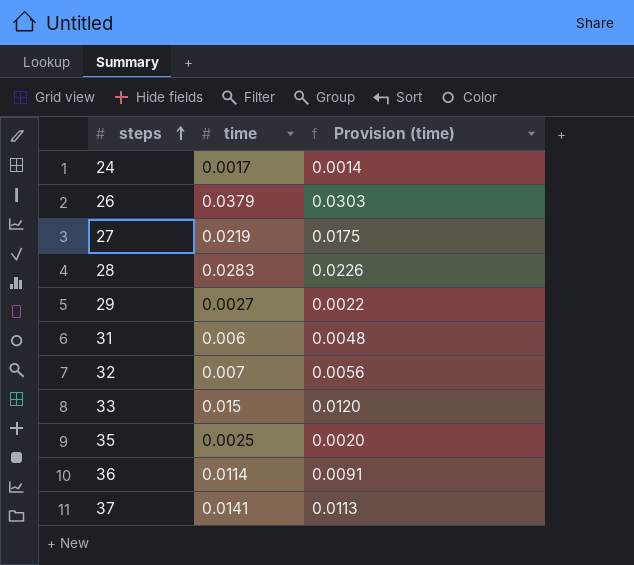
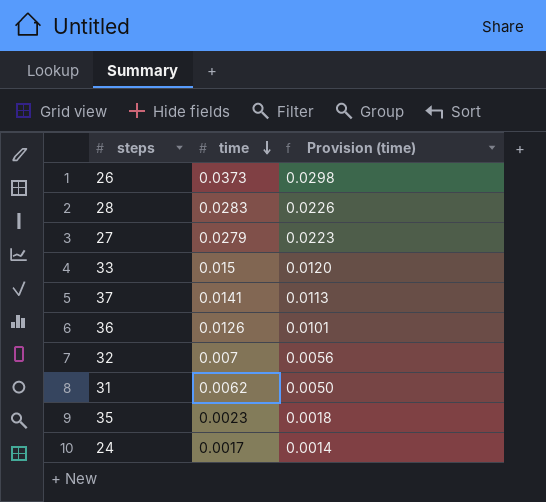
row order: steps ascending -> time descending
row 29: 0.0027 | 0.0022 -> none
26 | time: 0.0379 -> 0.0373
26 | Provision (time): 0.0303 -> 0.0298
27 | time: 0.0219 -> 0.0279
27 | Provision (time): 0.0175 -> 0.0223
36 | time: 0.0114 -> 0.0126
36 | Provision (time): 0.0091 -> 0.0101
31 | time: 0.006 -> 0.0062
31 | Provision (time): 0.0048 -> 0.0050
35 | time: 0.0025 -> 0.0023
35 | Provision (time): 0.0020 -> 0.0018

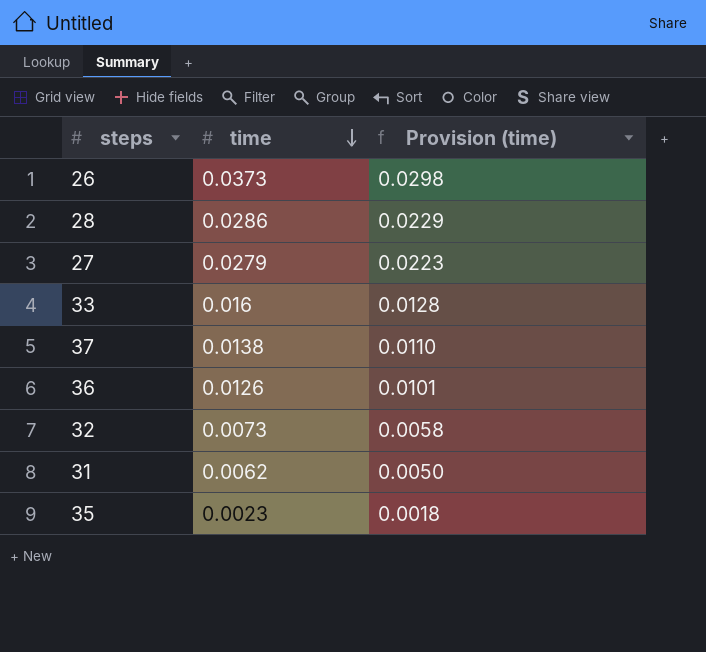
row 24: 0.0017 | 0.0014 -> none
28 | time: 0.0283 -> 0.0286
28 | Provision (time): 0.0226 -> 0.0229
33 | time: 0.015 -> 0.016
33 | Provision (time): 0.0120 -> 0.0128
37 | time: 0.0141 -> 0.0138
37 | Provision (time): 0.0113 -> 0.0110
32 | time: 0.007 -> 0.0073
32 | Provision (time): 0.0056 -> 0.0058

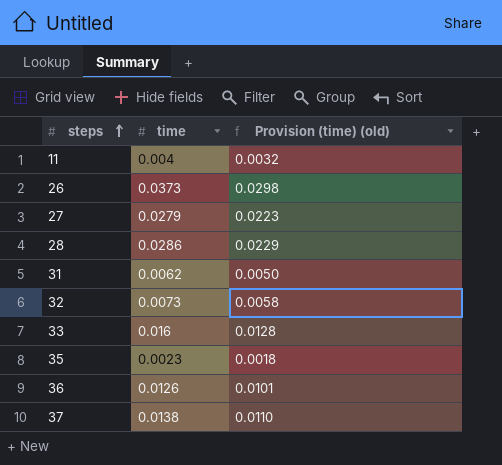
row order: time descending -> steps ascending
column name: Provision (time) -> Provision (time) (old)
row 11: none -> 0.004 | 0.0032

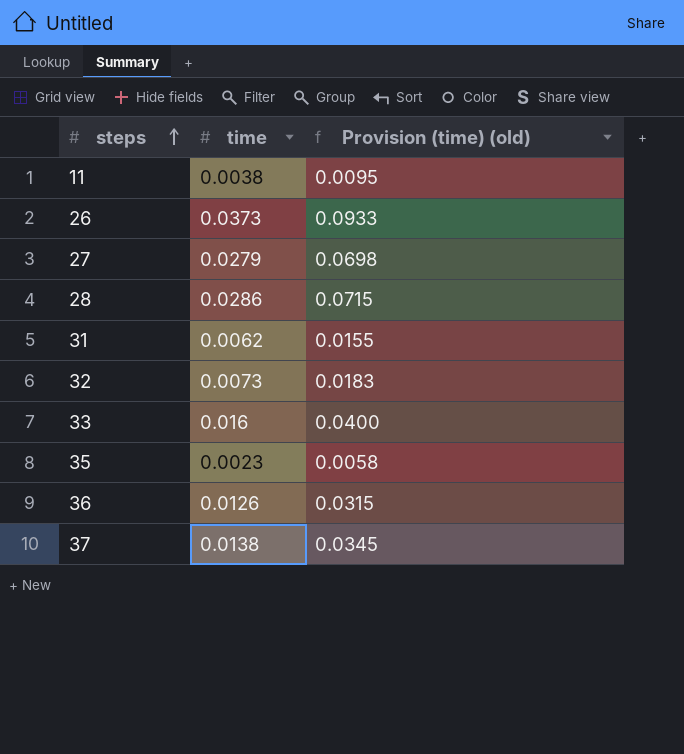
column Provision (time) (old) | formula: [time] * 0.8 -> [time] * 2.5
11 | time: 0.004 -> 0.0038

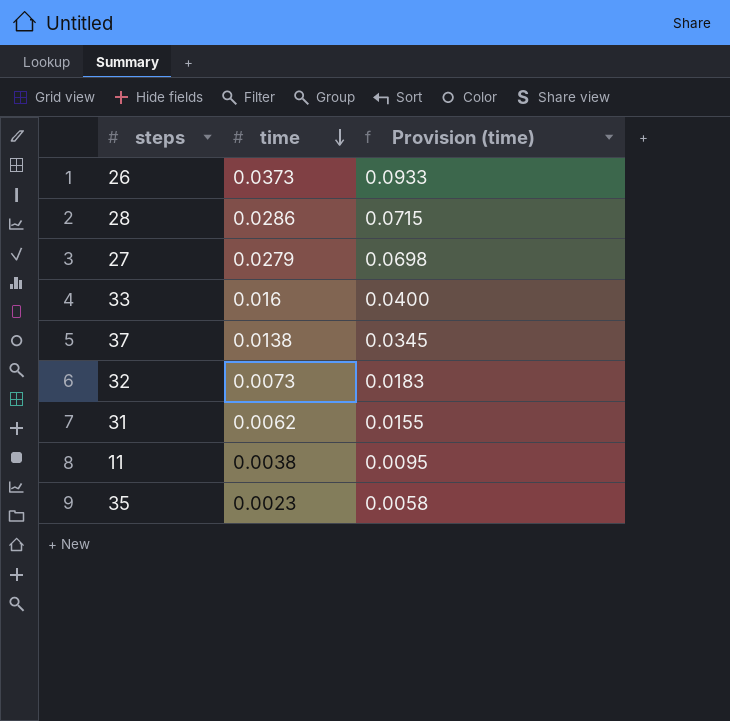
row order: steps ascending -> time descending
column name: Provision (time) (old) -> Provision (time)
row 36: 0.0126 | 0.0315 -> none

